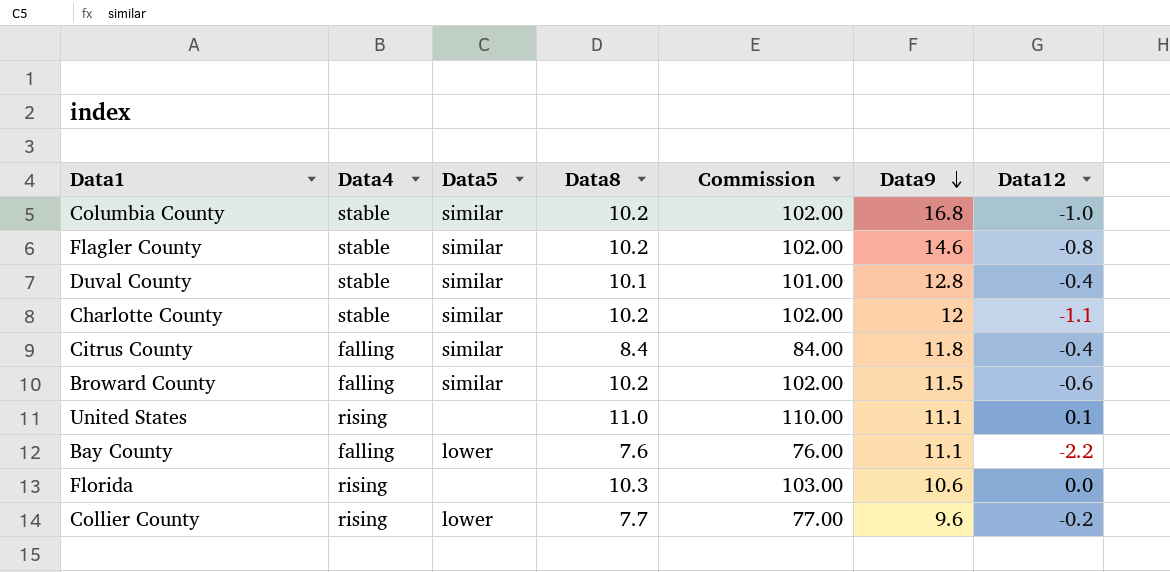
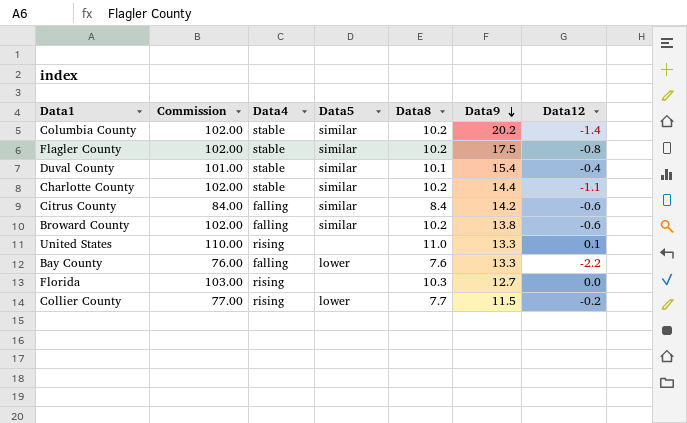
column Commission | position: 5 -> 2
Columbia County | Data9: 16.8 -> 20.2
Columbia County | Data12: -1.0 -> -1.4
Flagler County | Data9: 14.6 -> 17.5
Duval County | Data9: 12.8 -> 15.4
Charlotte County | Data9: 12 -> 14.4
Citrus County | Data9: 11.8 -> 14.2
Citrus County | Data12: -0.4 -> -0.6
Broward County | Data9: 11.5 -> 13.8
United States | Data9: 11.1 -> 13.3
Bay County | Data9: 11.1 -> 13.3
Florida | Data9: 10.6 -> 12.7
Collier County | Data9: 9.6 -> 11.5

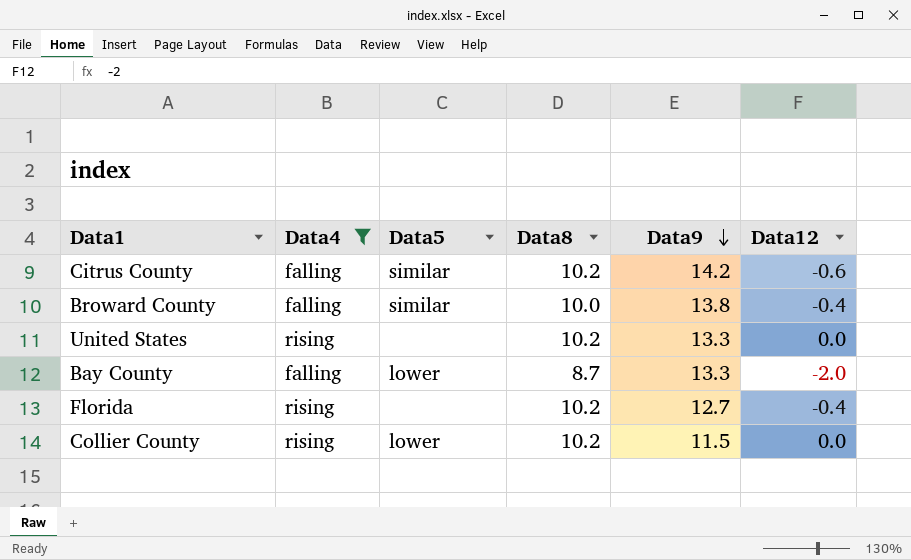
filter: none -> Data4 != stable
column Commission | formula: [Data8] * 10 -> none
Citrus County | Data8: 8.4 -> 10.2
Broward County | Data8: 10.2 -> 10.0
Broward County | Data12: -0.6 -> -0.4
United States | Data8: 11.0 -> 10.2
United States | Data12: 0.1 -> 0.0
Bay County | Data8: 7.6 -> 8.7
Bay County | Data12: -2.2 -> -2.0
Florida | Data8: 10.3 -> 10.2
Florida | Data12: 0.0 -> -0.4
Collier County | Data8: 7.7 -> 10.2
Collier County | Data12: -0.2 -> 0.0

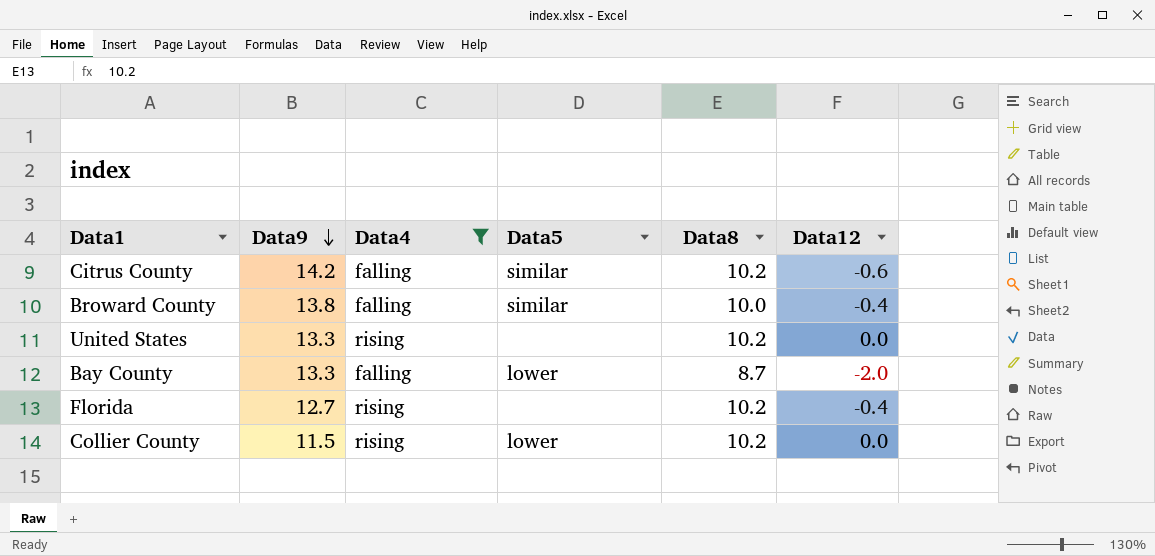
column Data9 | position: 5 -> 2

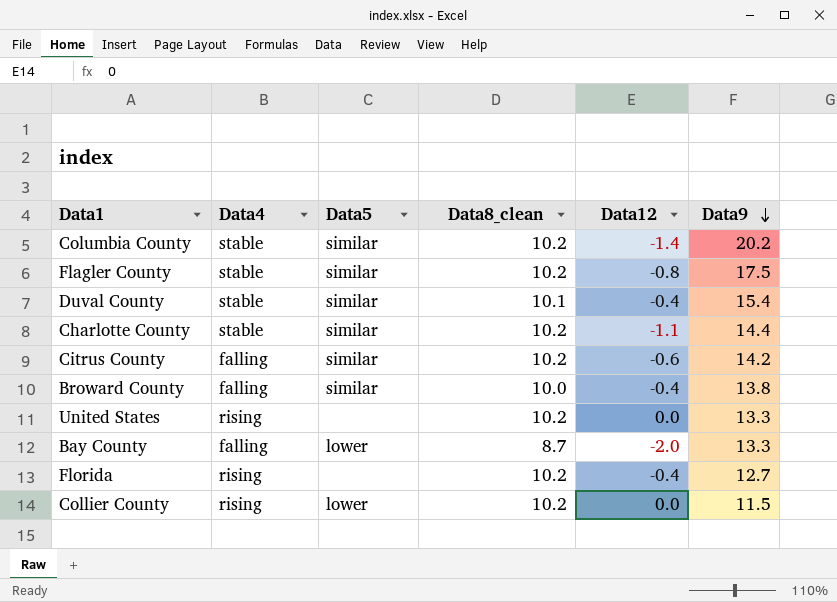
filter: Data4 != stable -> none
column name: Data8 -> Data8_clean
column Data9 | position: 2 -> 6

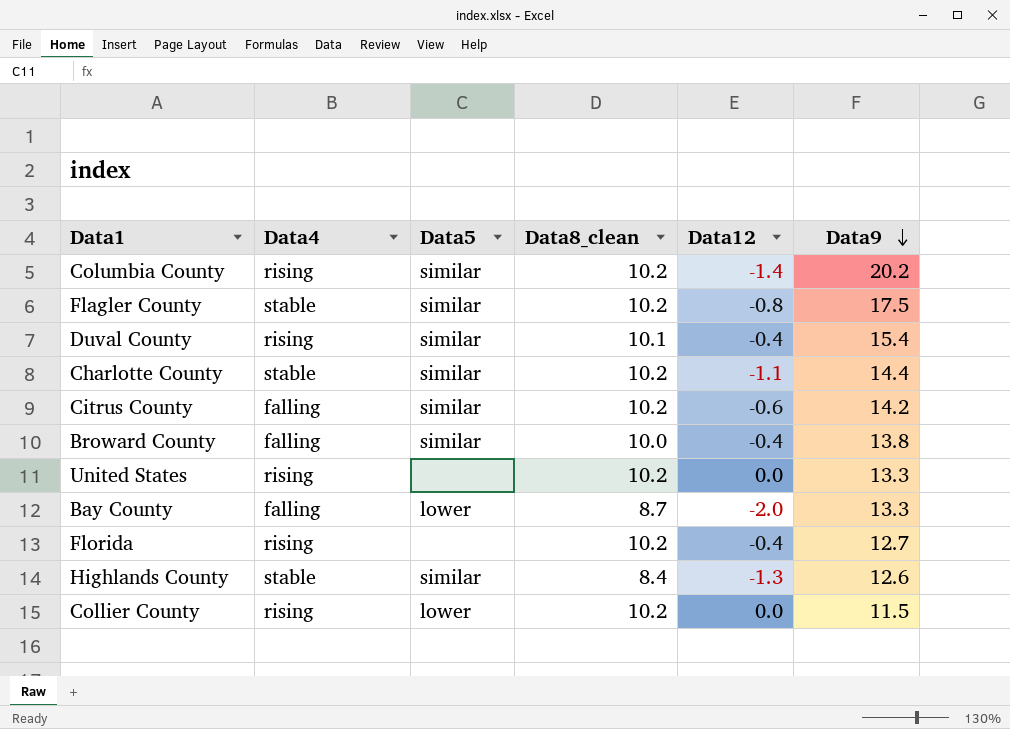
Columbia County | Data4: stable -> rising
Duval County | Data4: stable -> rising
row Highlands County: none -> stable | similar | 8.4 | -1.3 | 12.6

